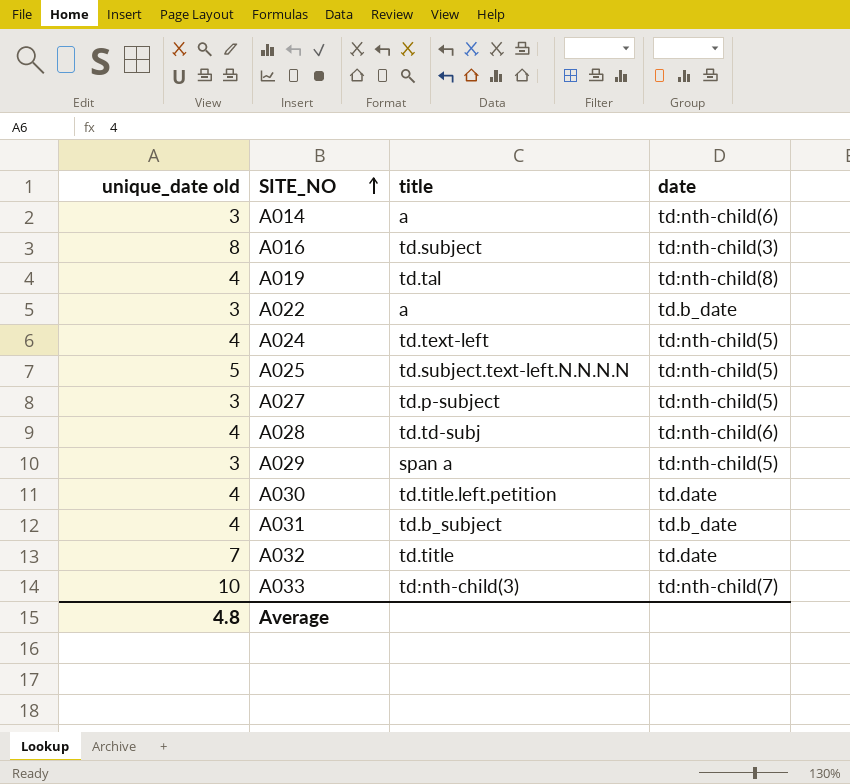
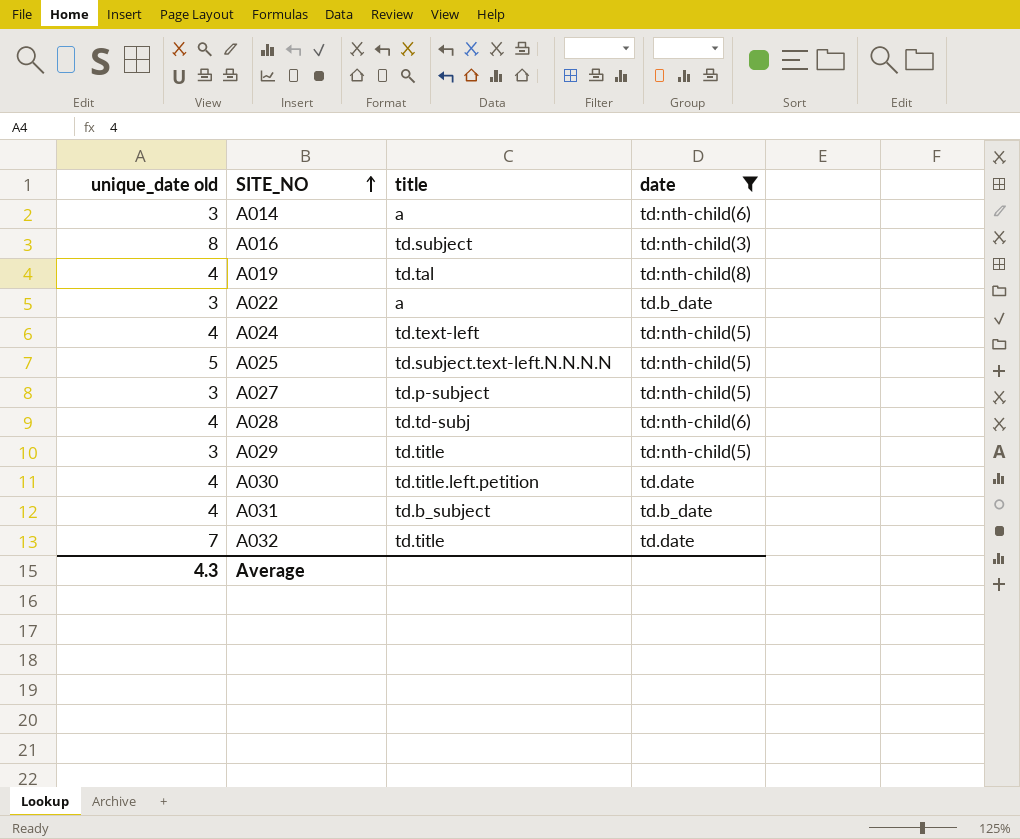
filter: none -> date != td:nth-child(7)
A029 | title: span a -> td.title
Average | unique_date old: 4.8 -> 4.3

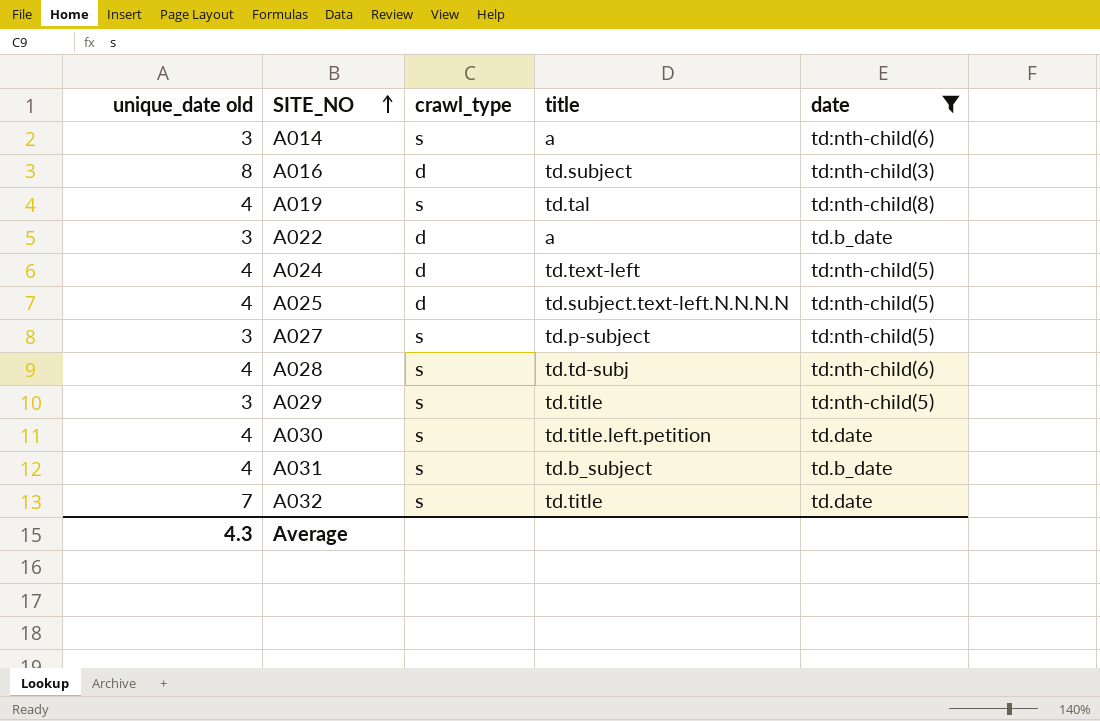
column crawl_type | position: none -> 3
A025 | unique_date old: 5 -> 4

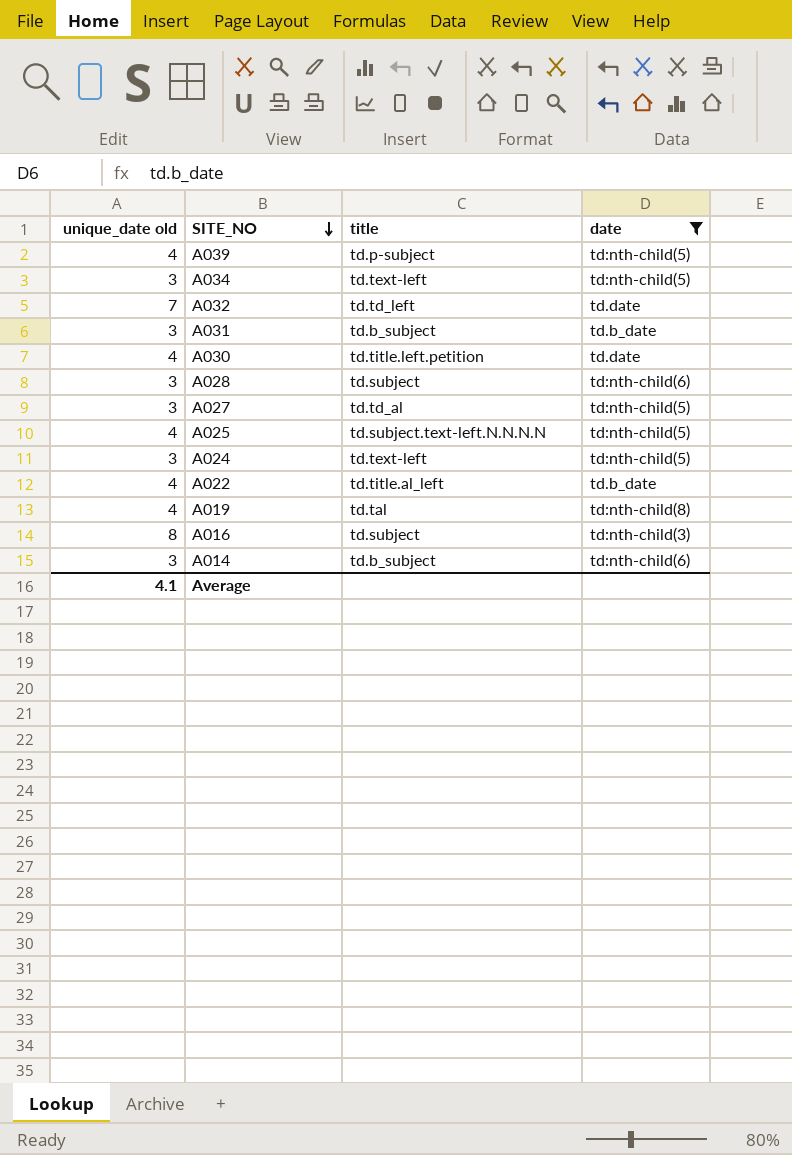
row order: SITE_NO ascending -> SITE_NO descending
column crawl_type | position: 3 -> none
row A029: 3 | s | td.title | td:nth-child(5) -> none
row A039: none -> 4 | td.p-subject | td:nth-child(5)
row A034: none -> 3 | td.text-left | td:nth-child(5)
A032 | title: td.title -> td.td_left
A031 | unique_date old: 4 -> 3
A028 | unique_date old: 4 -> 3
A028 | title: td.td-subj -> td.subject
A027 | title: td.p-subject -> td.td_al
A024 | unique_date old: 4 -> 3
A022 | unique_date old: 3 -> 4
A022 | title: a -> td.title.al_left
A014 | title: a -> td.b_subject
Average | unique_date old: 4.3 -> 4.1

